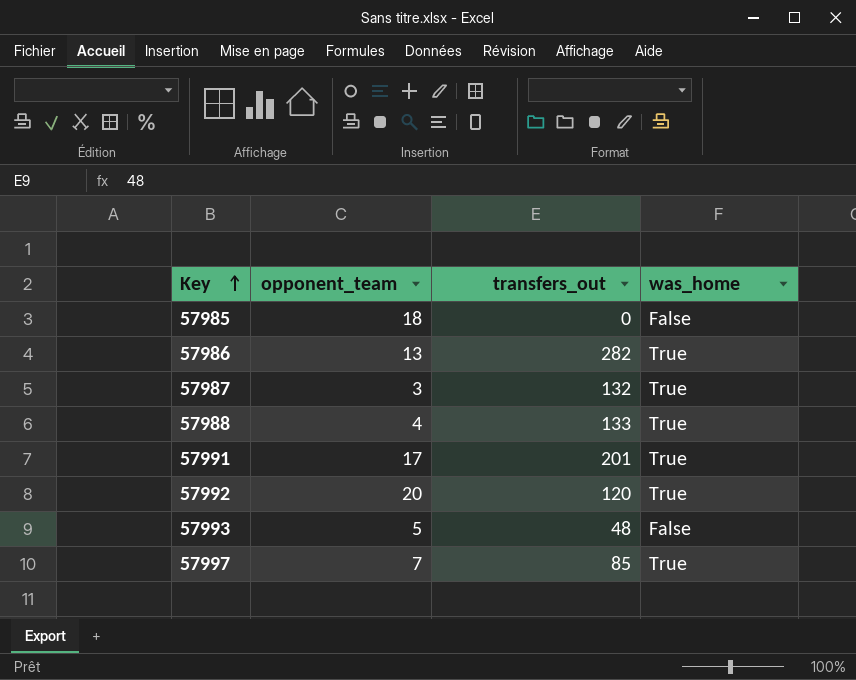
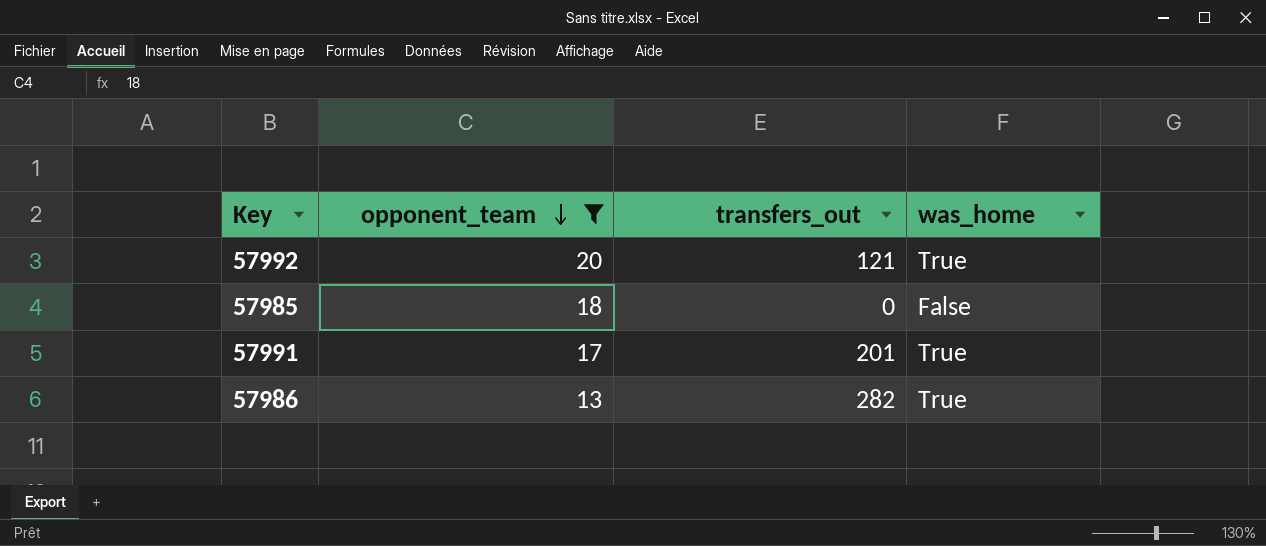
filter: none -> opponent_team >= 13
row order: Key ascending -> opponent_team descending
57992 | transfers_out: 120 -> 121

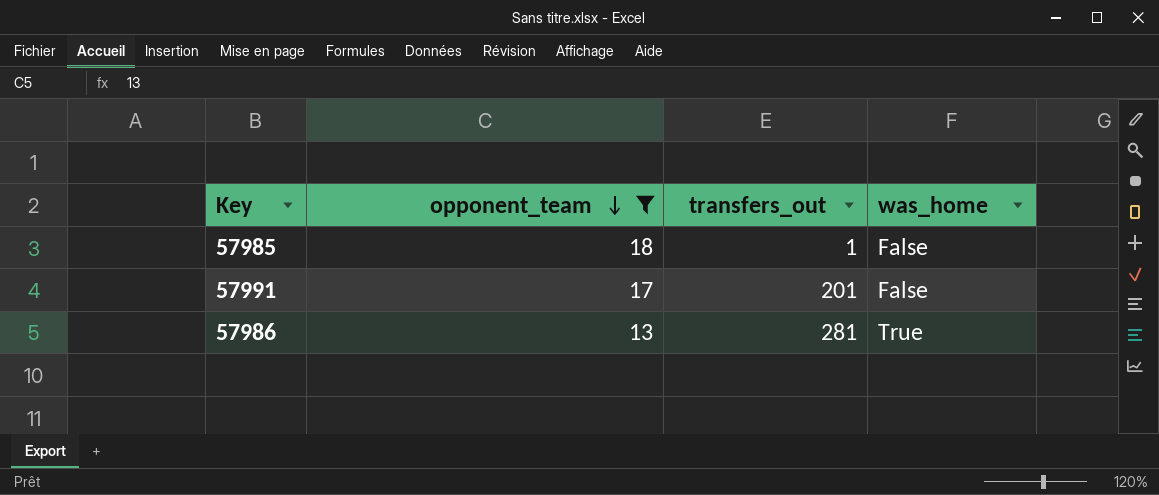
row 57992: 20 | 121 | True -> none
57985 | transfers_out: 0 -> 1
57991 | was_home: True -> False
57986 | transfers_out: 282 -> 281

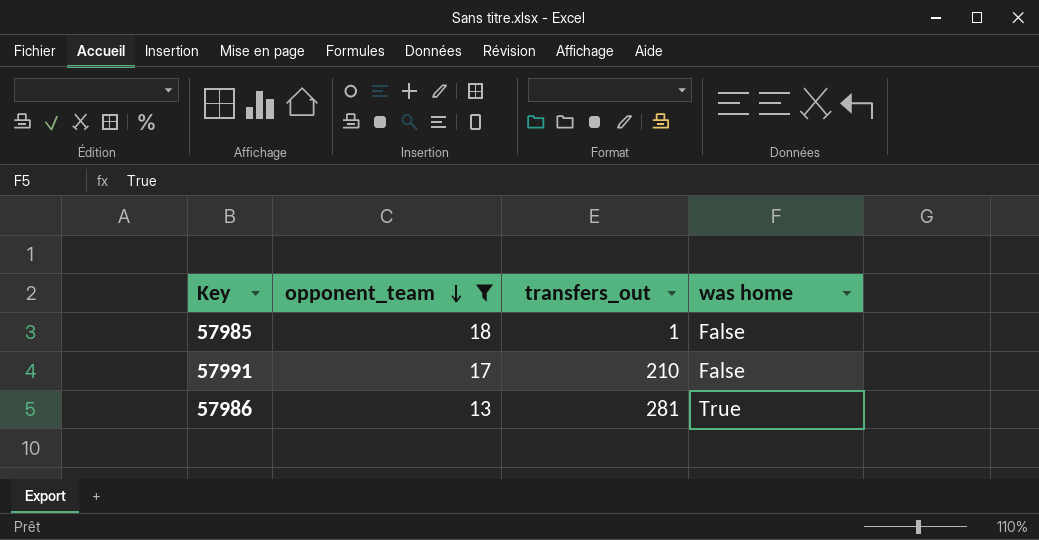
column name: was_home -> was home
57991 | transfers_out: 201 -> 210

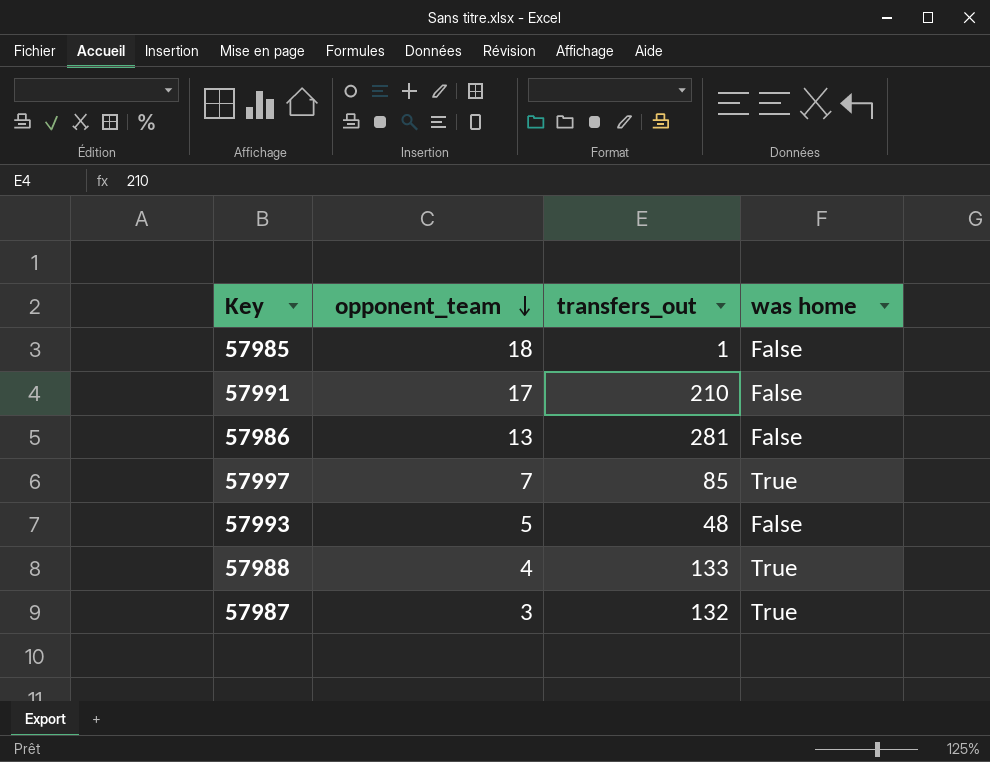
filter: opponent_team >= 13 -> none
57986 | was home: True -> False

